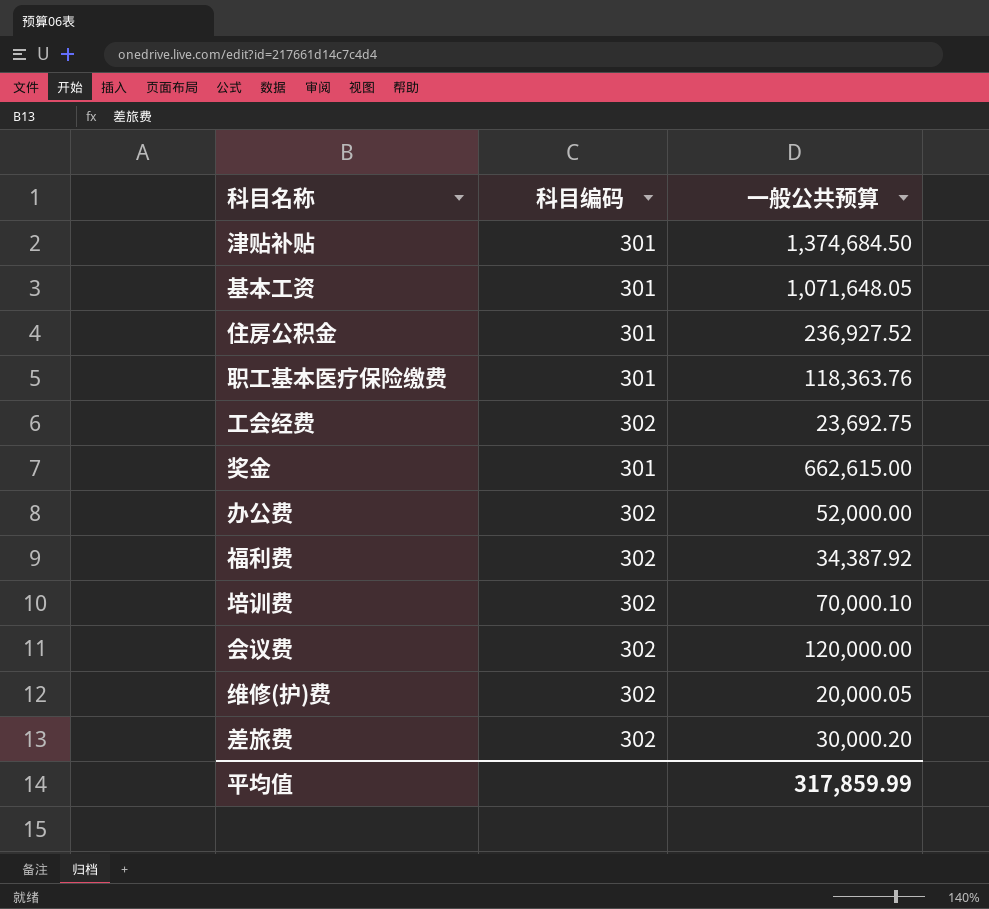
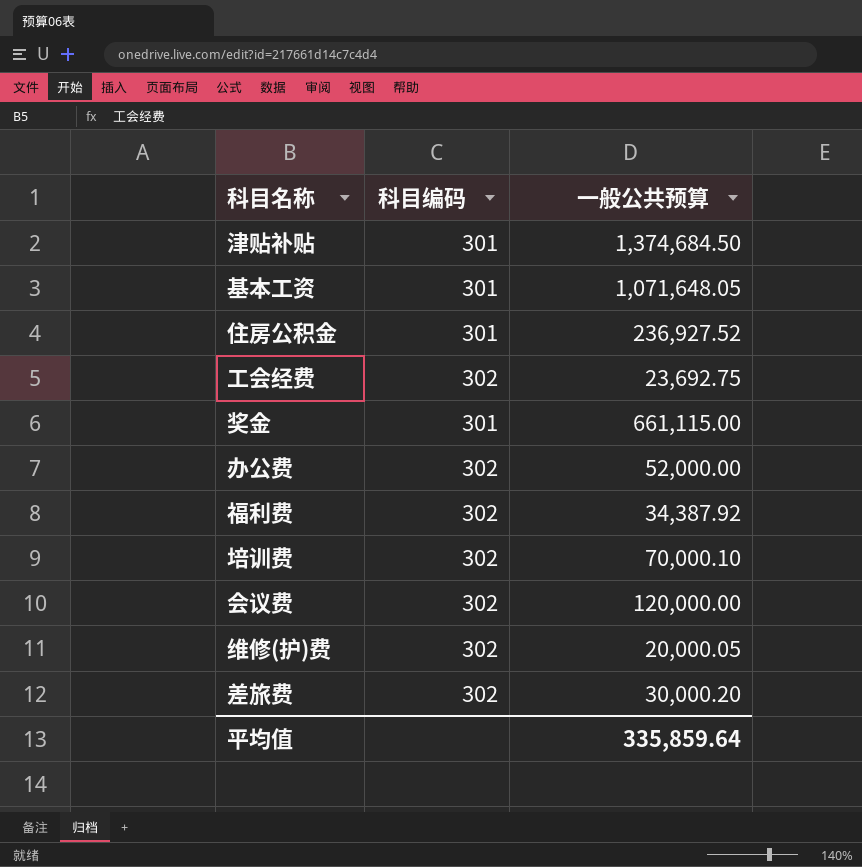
row 职工基本医疗保险缴费: 301 | 118,363.76 -> none
奖金 | 一般公共预算: 662,615.00 -> 661,115.00
平均值 | 一般公共预算: 317,859.99 -> 335,859.64

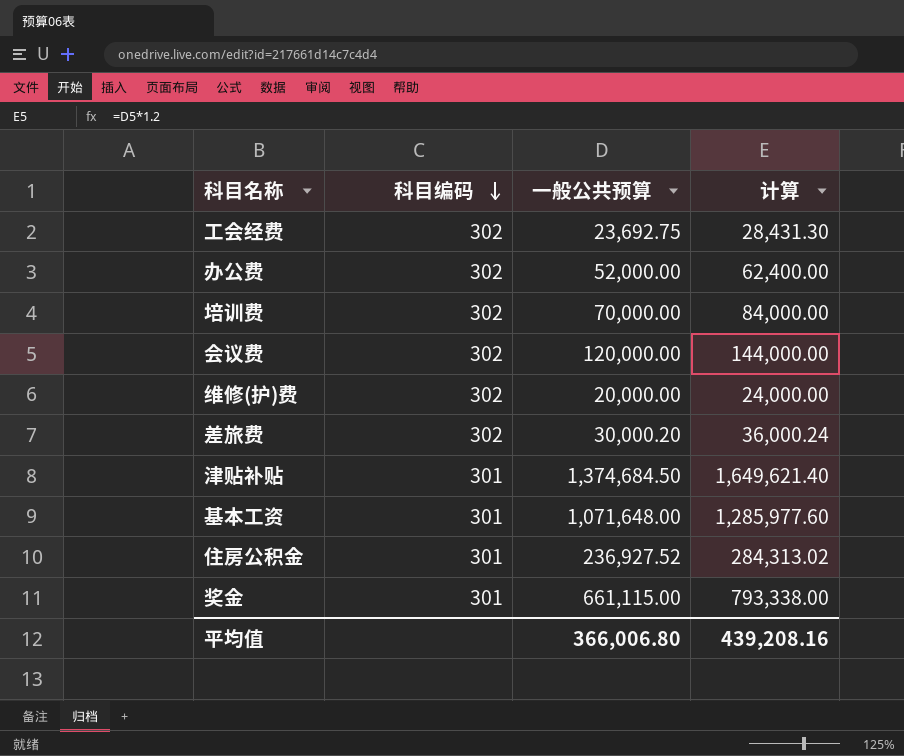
row order: none -> 科目编码 descending
column 计算 | formula: none -> [一般公共预算] * 1.2
row 福利费: 302 | 34,387.92 -> none
培训费 | 一般公共预算: 70,000.10 -> 70,000.00
维修(护)费 | 一般公共预算: 20,000.05 -> 20,000.00
基本工资 | 一般公共预算: 1,071,648.05 -> 1,071,648.00
平均值 | 一般公共预算: 335,859.64 -> 366,006.80

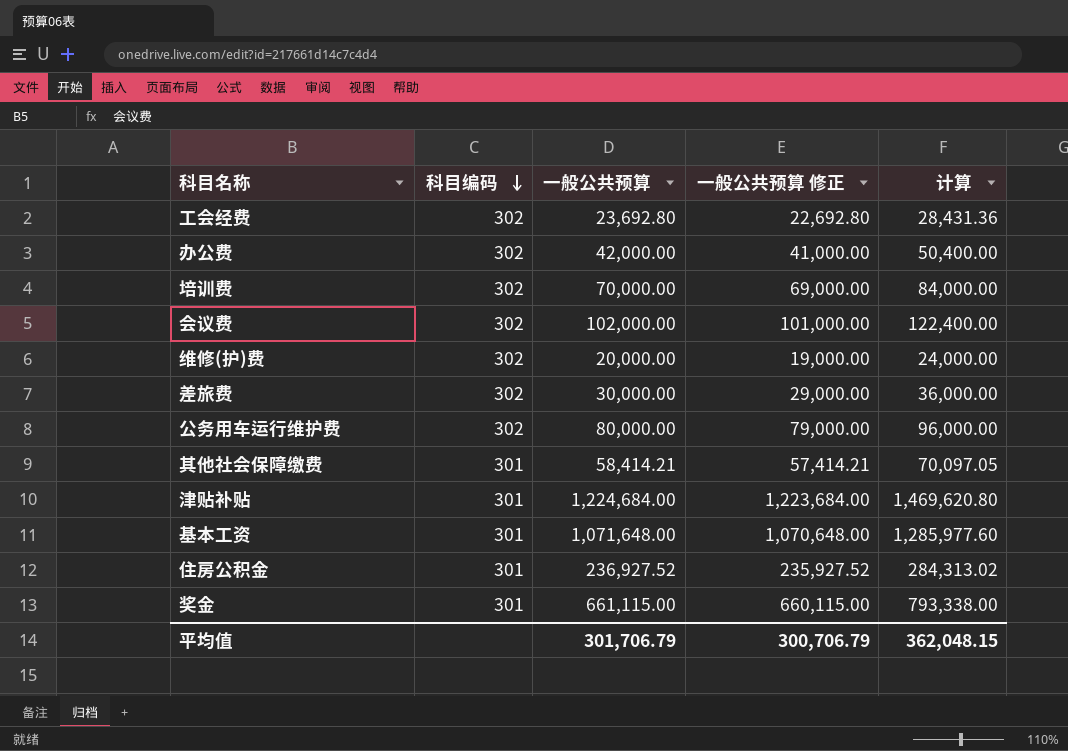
column 一般公共预算 修正 | formula: none -> [一般公共预算] - 1000
工会经费 | 一般公共预算: 23,692.75 -> 23,692.80
工会经费 | 计算: 28,431.30 -> 28,431.36
办公费 | 一般公共预算: 52,000.00 -> 42,000.00
办公费 | 计算: 62,400.00 -> 50,400.00
会议费 | 一般公共预算: 120,000.00 -> 102,000.00
会议费 | 计算: 144,000.00 -> 122,400.00
差旅费 | 一般公共预算: 30,000.20 -> 30,000.00
差旅费 | 计算: 36,000.24 -> 36,000.00
row 公务用车运行维护费: none -> 302 | 80,000.00 | 79,000.00 | 96,000.00
row 其他社会保障缴费: none -> 301 | 58,414.21 | 57,414.21 | 70,097.05
津贴补贴 | 一般公共预算: 1,374,684.50 -> 1,224,684.00
津贴补贴 | 计算: 1,649,621.40 -> 1,469,620.80
平均值 | 一般公共预算: 366,006.80 -> 301,706.79
平均值 | 计算: 439,208.16 -> 362,048.15

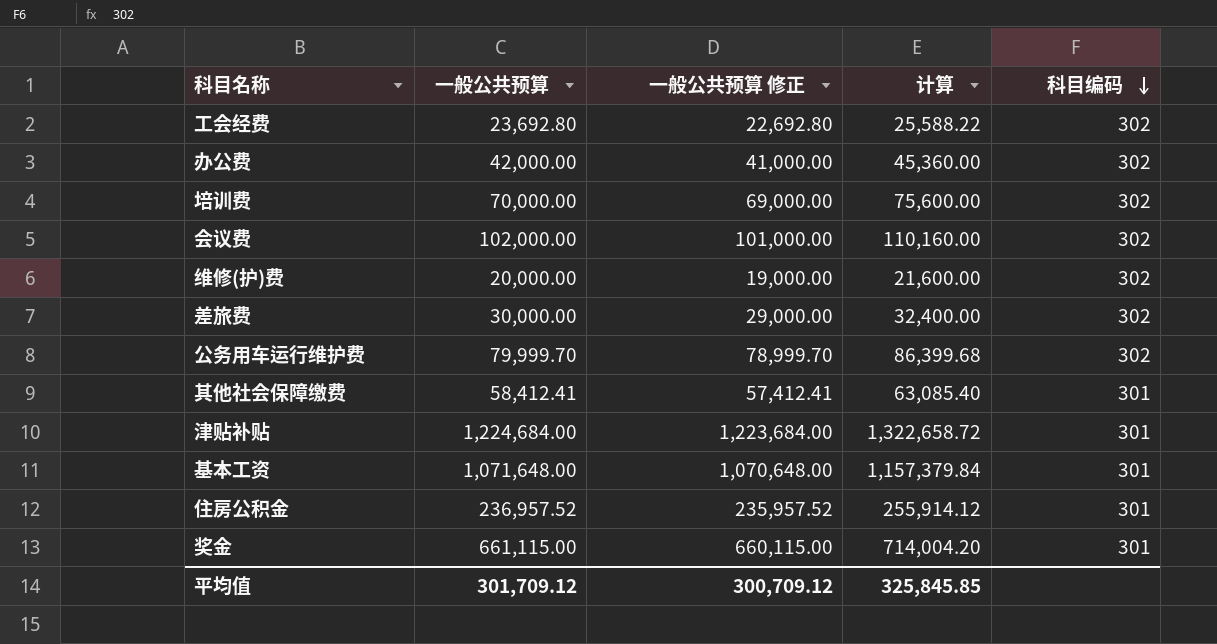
column 计算 | formula: [一般公共预算] * 1.2 -> [一般公共预算] * 1.08
column 科目编码 | position: 2 -> 5
公务用车运行维护费 | 一般公共预算: 80,000.00 -> 79,999.70
公务用车运行维护费 | 一般公共预算 修正: 79,000.00 -> 78,999.70
其他社会保障缴费 | 一般公共预算: 58,414.21 -> 58,412.41
其他社会保障缴费 | 一般公共预算 修正: 57,414.21 -> 57,412.41
住房公积金 | 一般公共预算: 236,927.52 -> 236,957.52
住房公积金 | 一般公共预算 修正: 235,927.52 -> 235,957.52
平均值 | 一般公共预算: 301,706.79 -> 301,709.12
平均值 | 一般公共预算 修正: 300,706.79 -> 300,709.12
平均值 | 计算: 362,048.15 -> 325,845.85

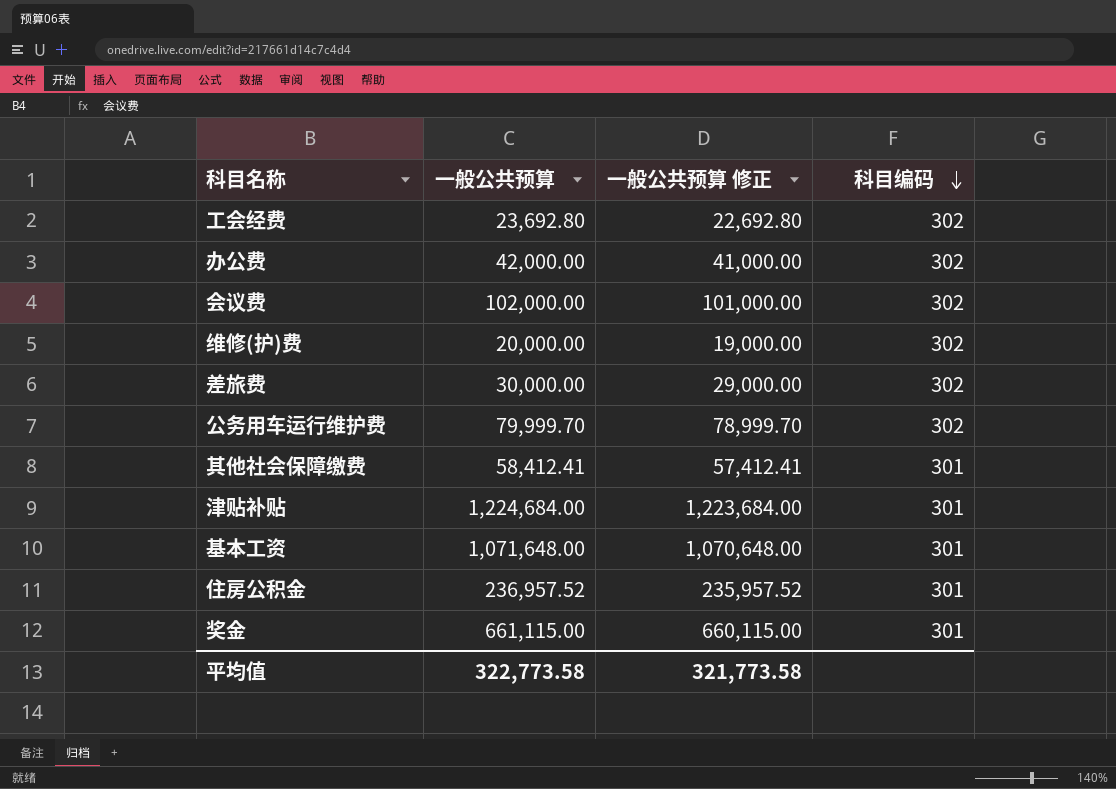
column 计算 | formula: [一般公共预算] * 1.08 -> none
row 培训费: 70,000.00 | 69,000.00 | 75,600.00 | 302 -> none
平均值 | 一般公共预算: 301,709.12 -> 322,773.58
平均值 | 一般公共预算 修正: 300,709.12 -> 321,773.58

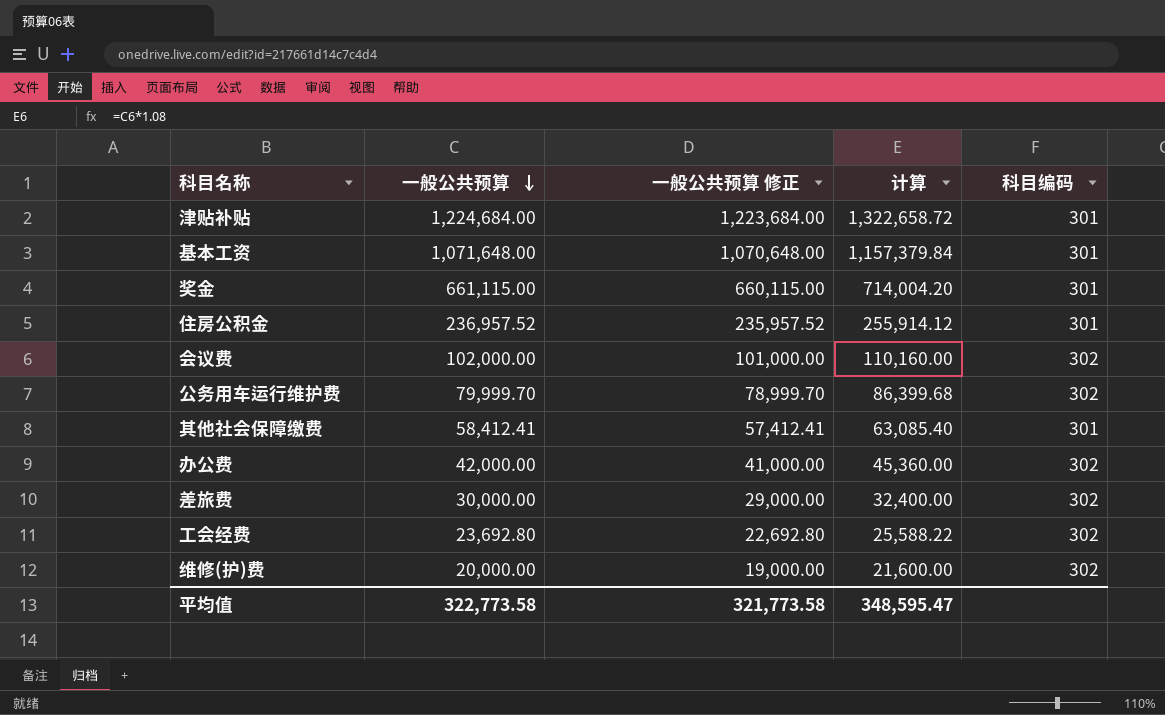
row order: 科目编码 descending -> 一般公共预算 descending
column 计算 | formula: none -> [一般公共预算] * 1.08

